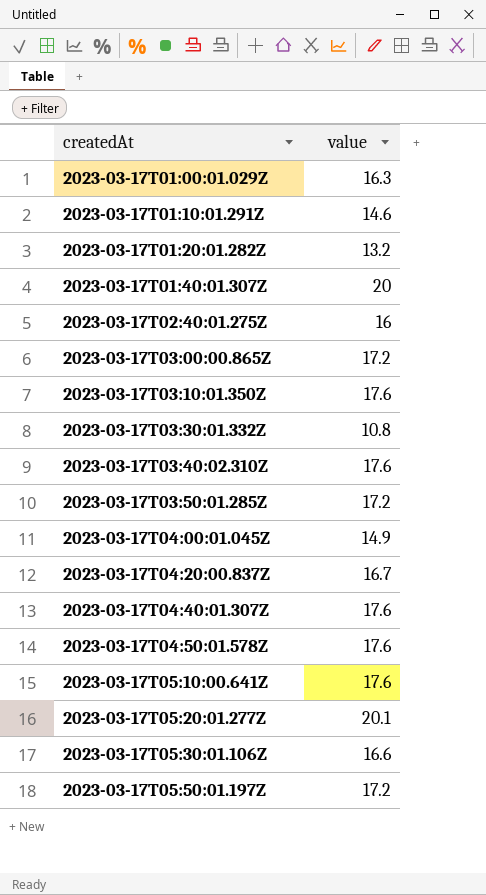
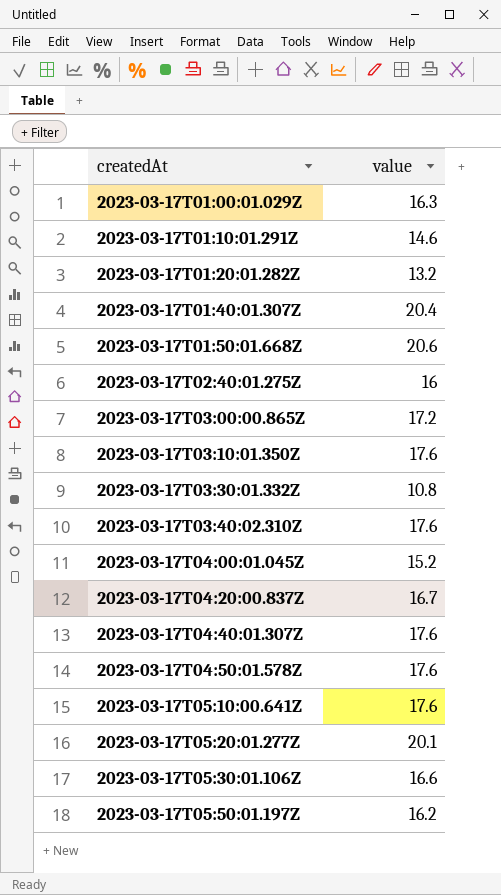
row 2023-03-17T03:50:01.285Z: 17.2 -> none
2023-03-17T01:40:01.307Z | value: 20 -> 20.4
row 2023-03-17T01:50:01.668Z: none -> 20.6
2023-03-17T04:00:01.045Z | value: 14.9 -> 15.2
2023-03-17T05:50:01.197Z | value: 17.2 -> 16.2

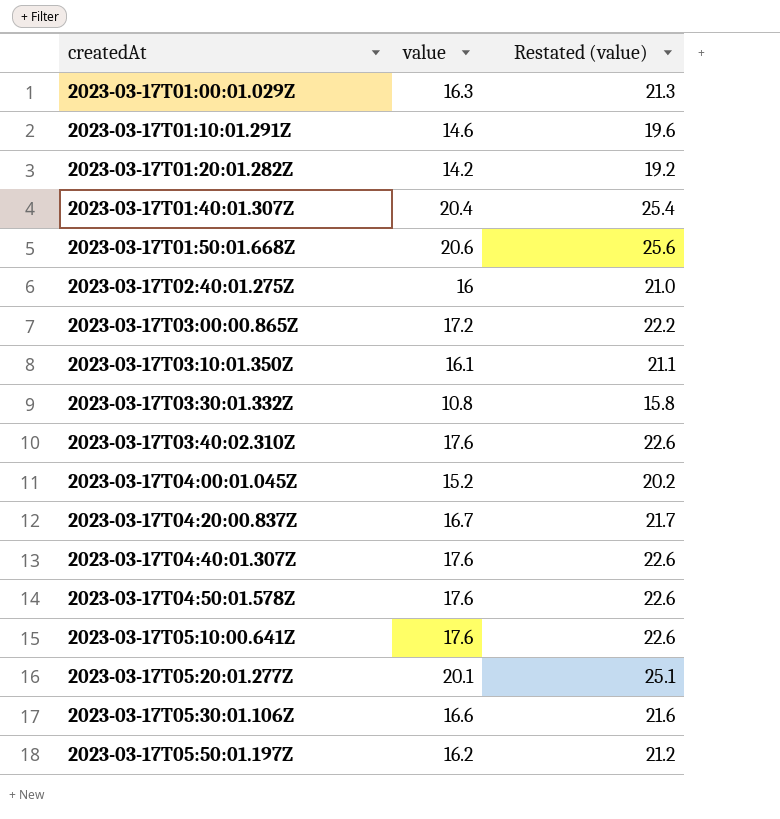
column Restated (value) | formula: none -> [value] + 5
2023-03-17T01:20:01.282Z | value: 13.2 -> 14.2
2023-03-17T03:10:01.350Z | value: 17.6 -> 16.1

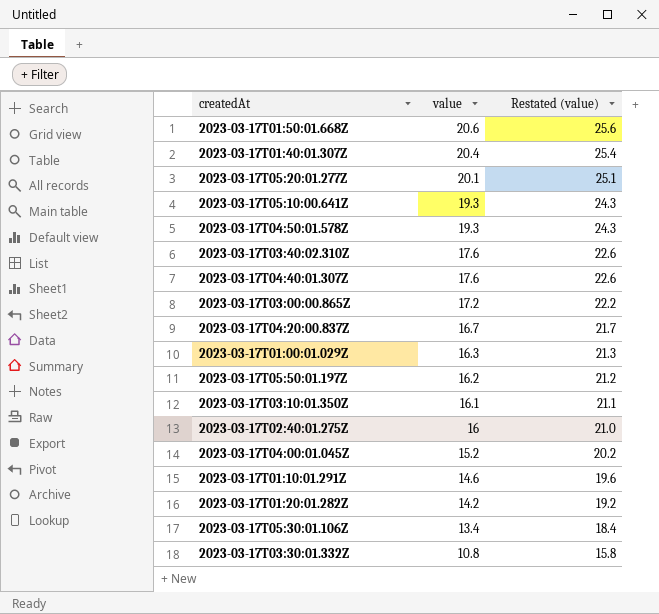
row order: createdAt ascending -> value descending
2023-03-17T05:10:00.641Z | value: 17.6 -> 19.3
2023-03-17T05:10:00.641Z | Restated (value): 22.6 -> 24.3
2023-03-17T04:50:01.578Z | value: 17.6 -> 19.3
2023-03-17T04:50:01.578Z | Restated (value): 22.6 -> 24.3
2023-03-17T05:30:01.106Z | value: 16.6 -> 13.4
2023-03-17T05:30:01.106Z | Restated (value): 21.6 -> 18.4

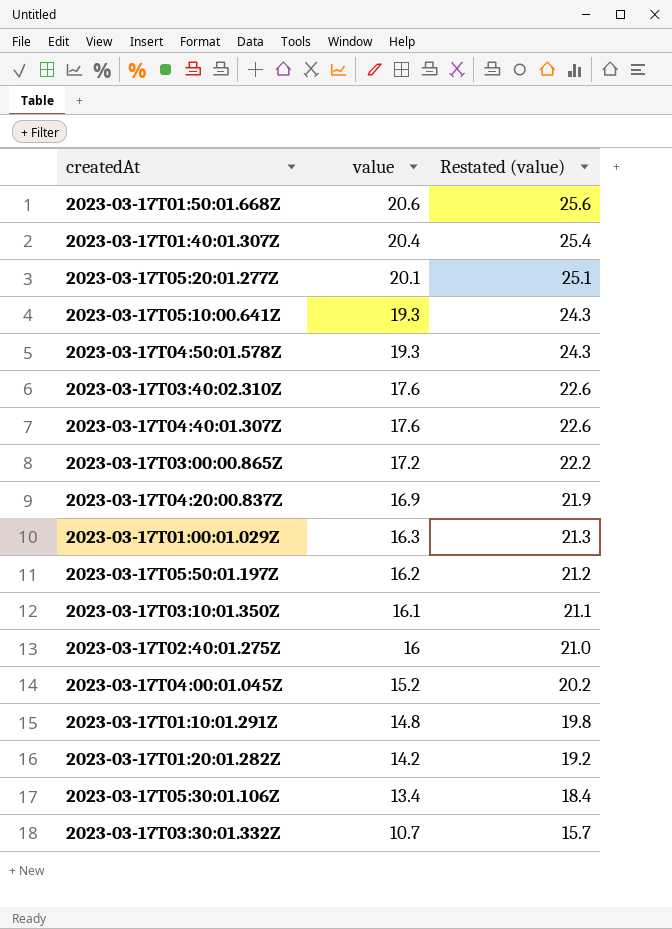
2023-03-17T04:20:00.837Z | value: 16.7 -> 16.9
2023-03-17T04:20:00.837Z | Restated (value): 21.7 -> 21.9
2023-03-17T01:10:01.291Z | value: 14.6 -> 14.8
2023-03-17T01:10:01.291Z | Restated (value): 19.6 -> 19.8
2023-03-17T03:30:01.332Z | value: 10.8 -> 10.7
2023-03-17T03:30:01.332Z | Restated (value): 15.8 -> 15.7

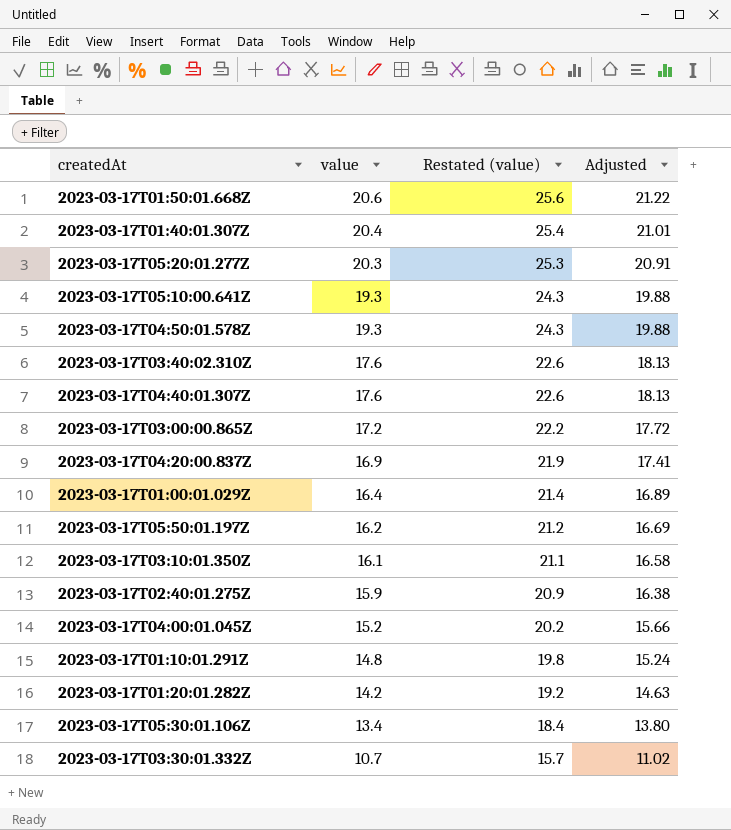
column Adjusted | formula: none -> [value] * 1.03
2023-03-17T05:20:01.277Z | value: 20.1 -> 20.3
2023-03-17T05:20:01.277Z | Restated (value): 25.1 -> 25.3
2023-03-17T01:00:01.029Z | value: 16.3 -> 16.4
2023-03-17T01:00:01.029Z | Restated (value): 21.3 -> 21.4
2023-03-17T02:40:01.275Z | value: 16 -> 15.9
2023-03-17T02:40:01.275Z | Restated (value): 21.0 -> 20.9

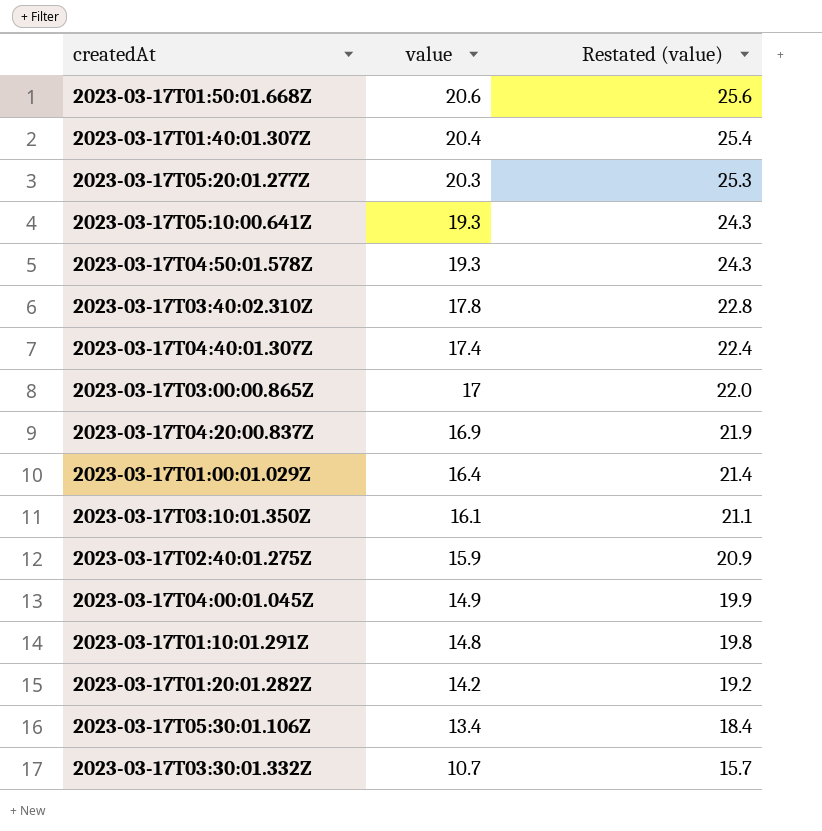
column Adjusted | formula: [value] * 1.03 -> none
row 2023-03-17T05:50:01.197Z: 16.2 | 21.2 | 16.69 -> none
2023-03-17T03:40:02.310Z | value: 17.6 -> 17.8
2023-03-17T03:40:02.310Z | Restated (value): 22.6 -> 22.8
2023-03-17T04:40:01.307Z | value: 17.6 -> 17.4
2023-03-17T04:40:01.307Z | Restated (value): 22.6 -> 22.4
2023-03-17T03:00:00.865Z | value: 17.2 -> 17
2023-03-17T03:00:00.865Z | Restated (value): 22.2 -> 22.0
2023-03-17T04:00:01.045Z | value: 15.2 -> 14.9
2023-03-17T04:00:01.045Z | Restated (value): 20.2 -> 19.9

